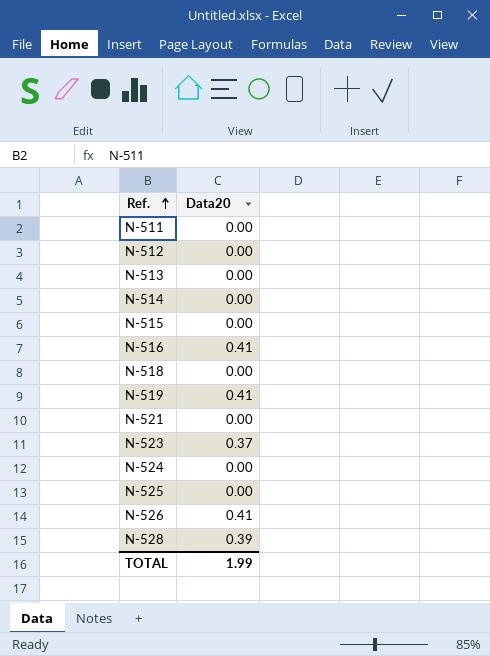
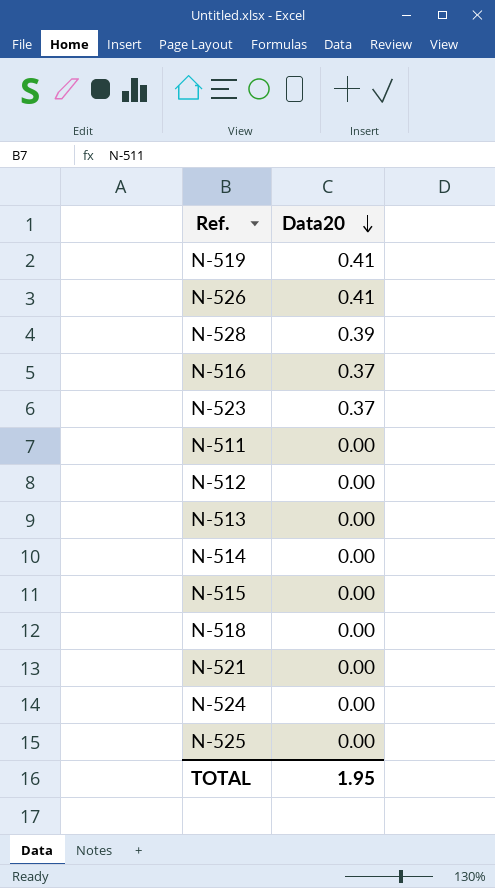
row order: Ref. ascending -> Data20 descending
N-516 | Data20: 0.41 -> 0.37
TOTAL | Data20: 1.99 -> 1.95

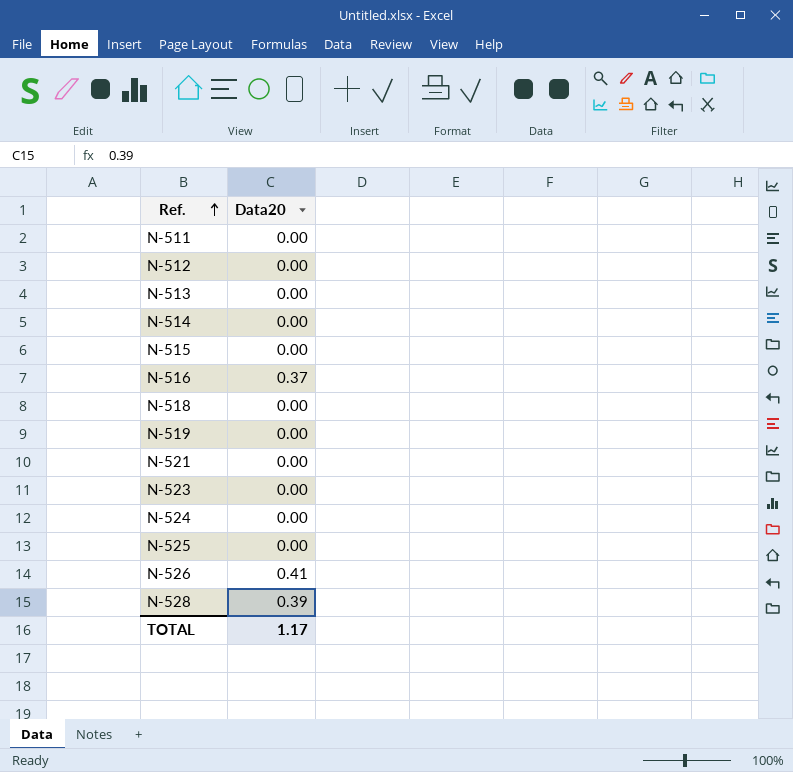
row order: Data20 descending -> Ref. ascending
N-519 | Data20: 0.41 -> 0.00
N-523 | Data20: 0.37 -> 0.00
TOTAL | Data20: 1.95 -> 1.17

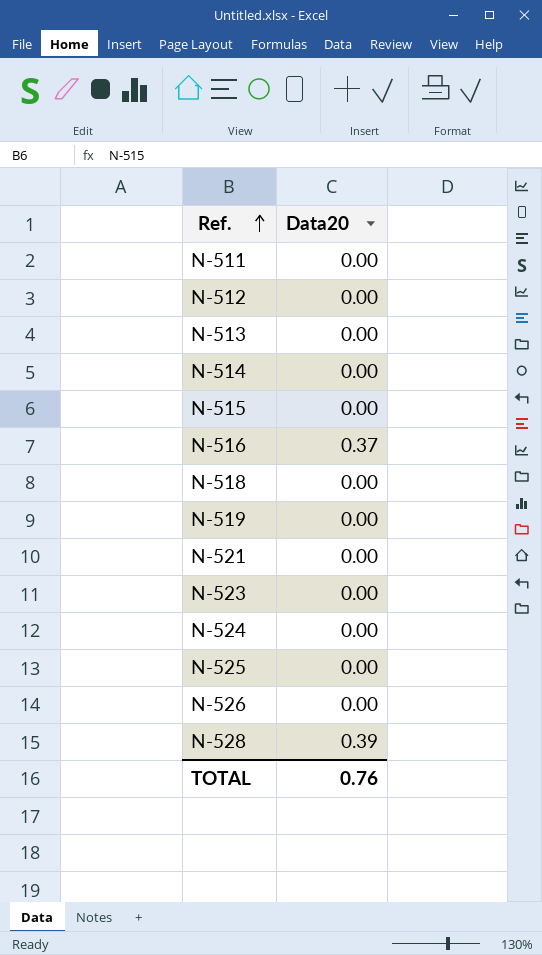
N-526 | Data20: 0.41 -> 0.00
TOTAL | Data20: 1.17 -> 0.76

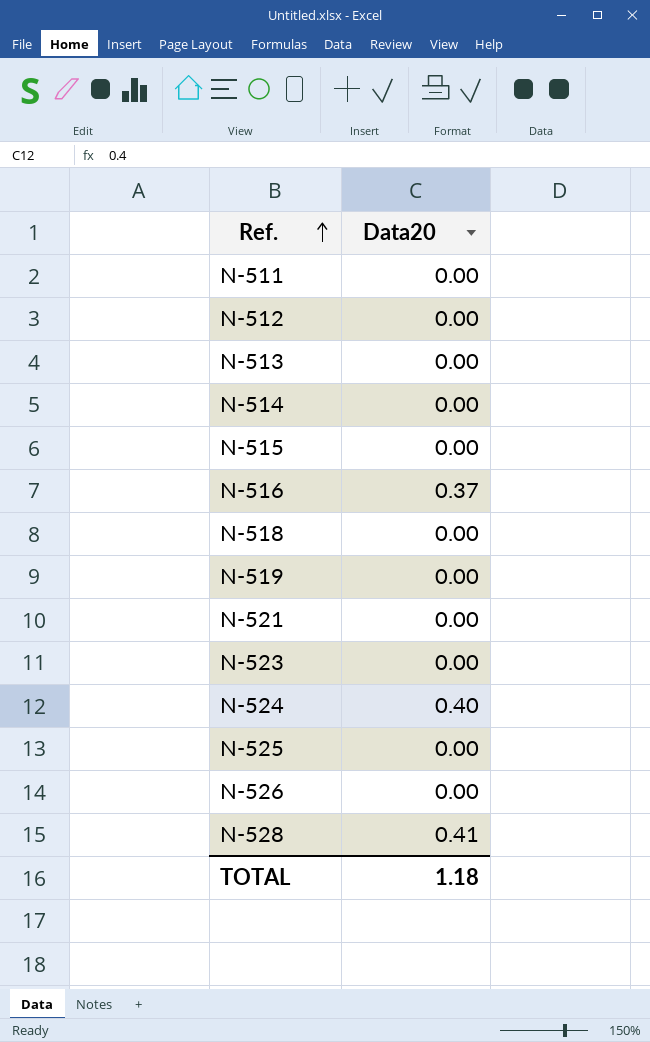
N-524 | Data20: 0.00 -> 0.40
N-528 | Data20: 0.39 -> 0.41
TOTAL | Data20: 0.76 -> 1.18

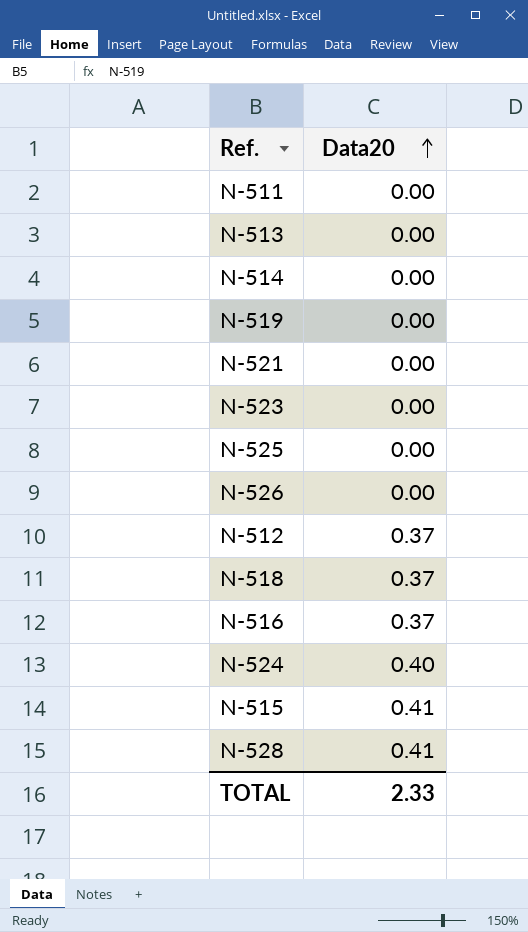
row order: Ref. ascending -> Data20 ascending
N-512 | Data20: 0.00 -> 0.37
N-518 | Data20: 0.00 -> 0.37
N-515 | Data20: 0.00 -> 0.41
TOTAL | Data20: 1.18 -> 2.33

